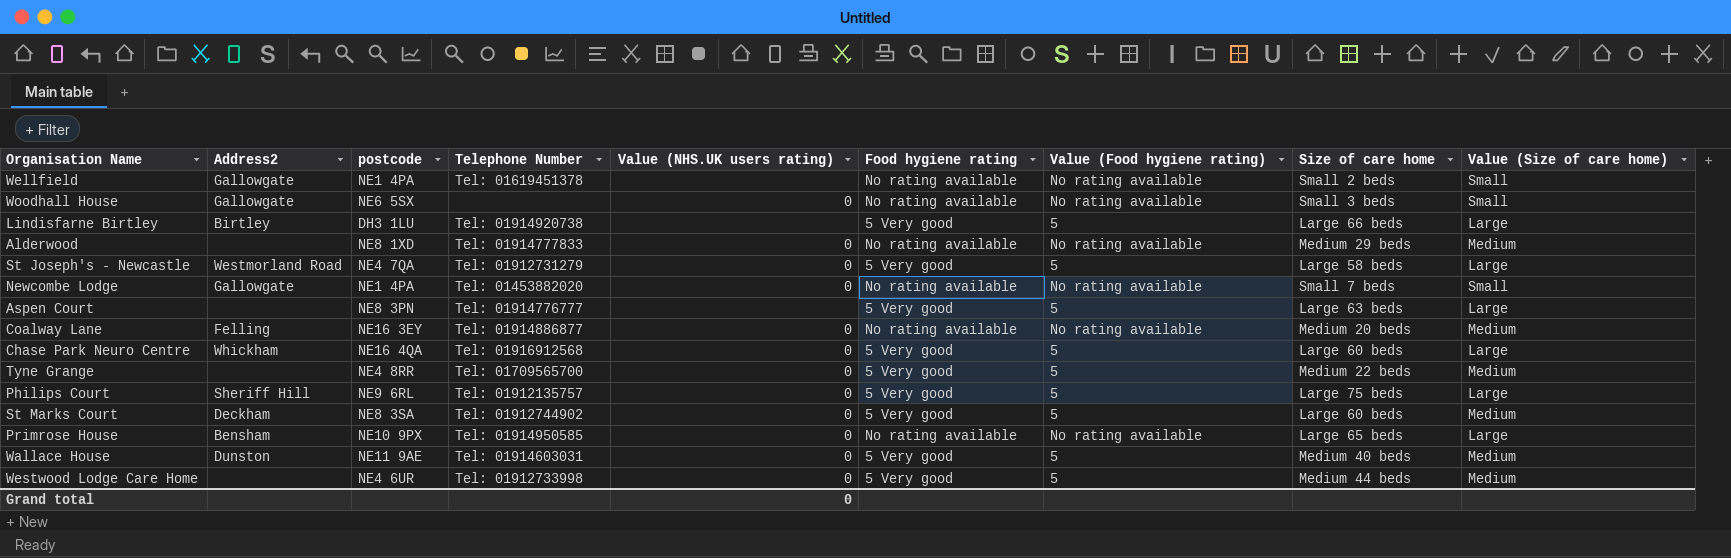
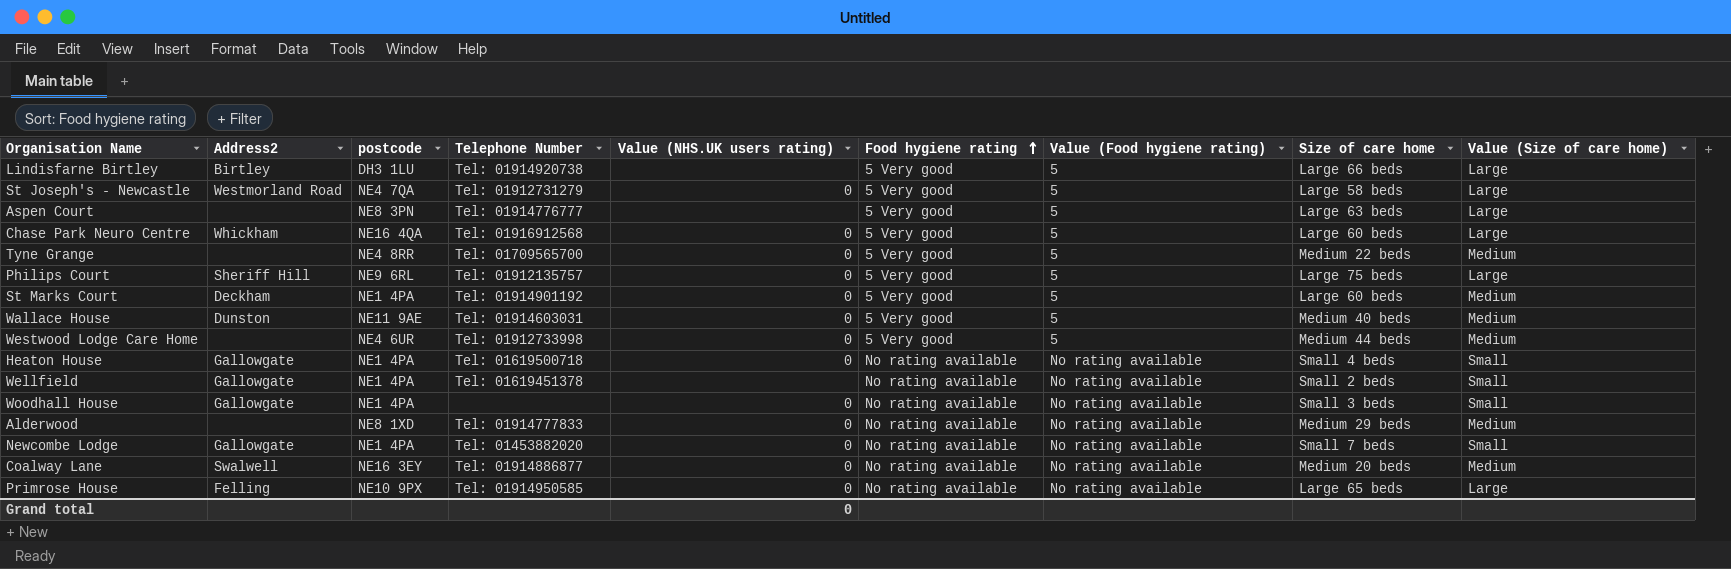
row order: none -> Food hygiene rating ascending
St Marks Court | postcode: NE8 3SA -> NE1 4PA
St Marks Court | Telephone Number: Tel: 01912744902 -> Tel: 01914901192
row Heaton House: none -> Gallowgate | NE1 4PA | Tel: 01619500718 | 0 | No rating available | No rating available | Small 4 beds | Small
Woodhall House | postcode: NE6 5SX -> NE1 4PA
Coalway Lane | Address2: Felling -> Swalwell
Primrose House | Address2: Bensham -> Felling

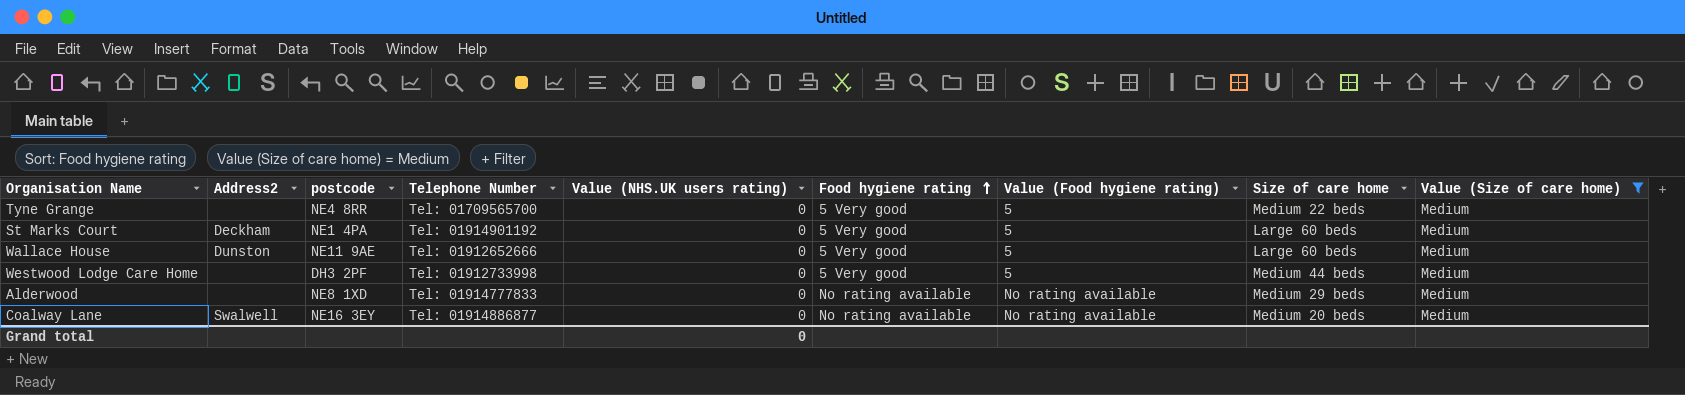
filter: none -> Value (Size of care home) = Medium
Wallace House | Telephone Number: Tel: 01914603031 -> Tel: 01912652666
Wallace House | Size of care home: Medium 40 beds -> Large 60 beds
Westwood Lodge Care Home | postcode: NE4 6UR -> DH3 2PF

